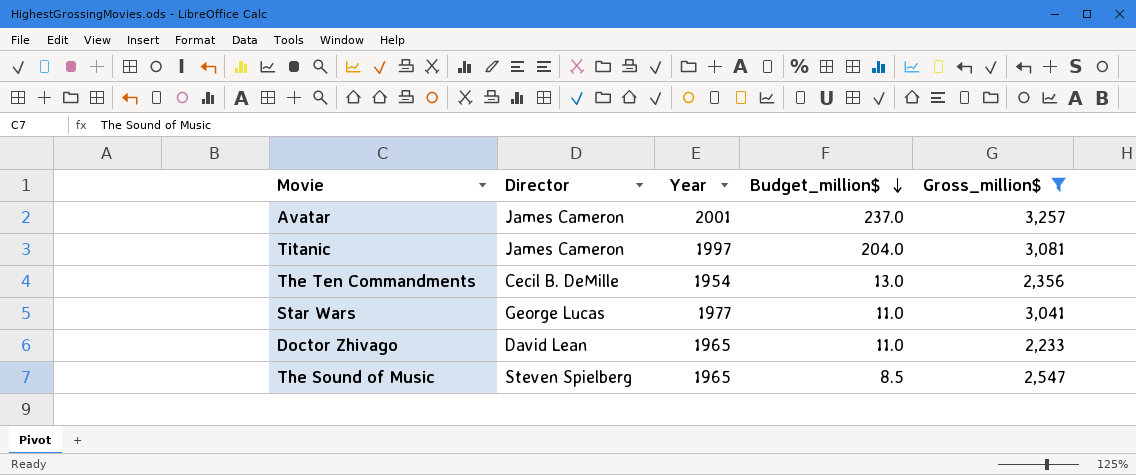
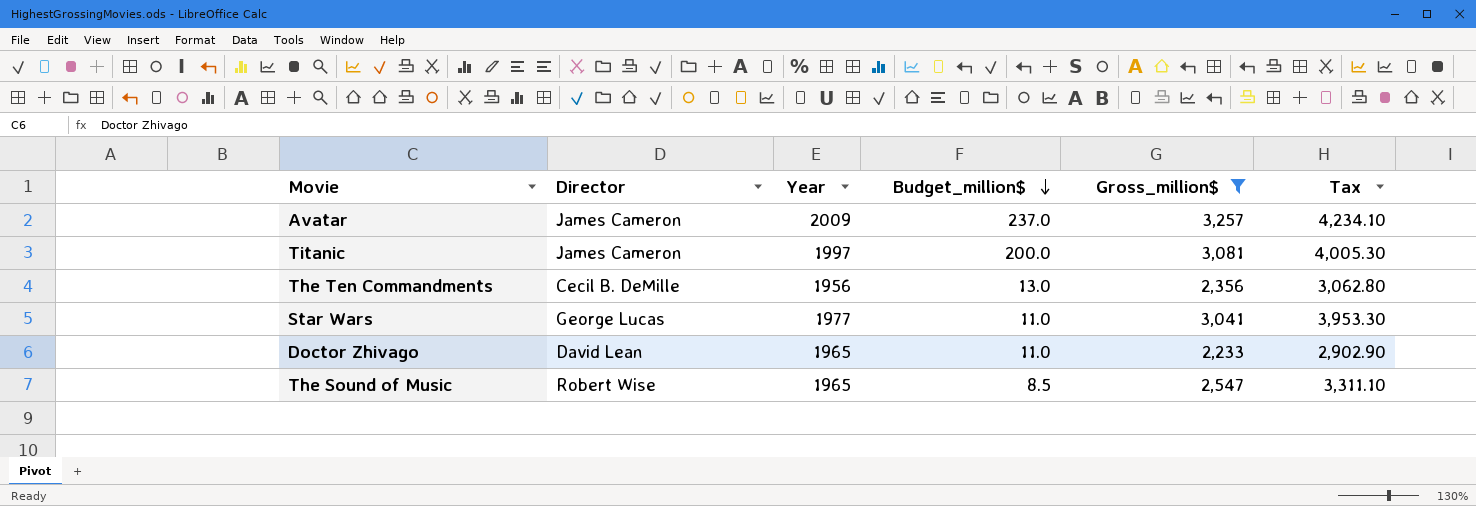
column Tax | formula: none -> [Gross_million$] * 1.3
Avatar | Year: 2001 -> 2009
Titanic | Budget_million$: 204.0 -> 200.0
The Ten Commandments | Year: 1954 -> 1956
The Sound of Music | Director: Steven Spielberg -> Robert Wise

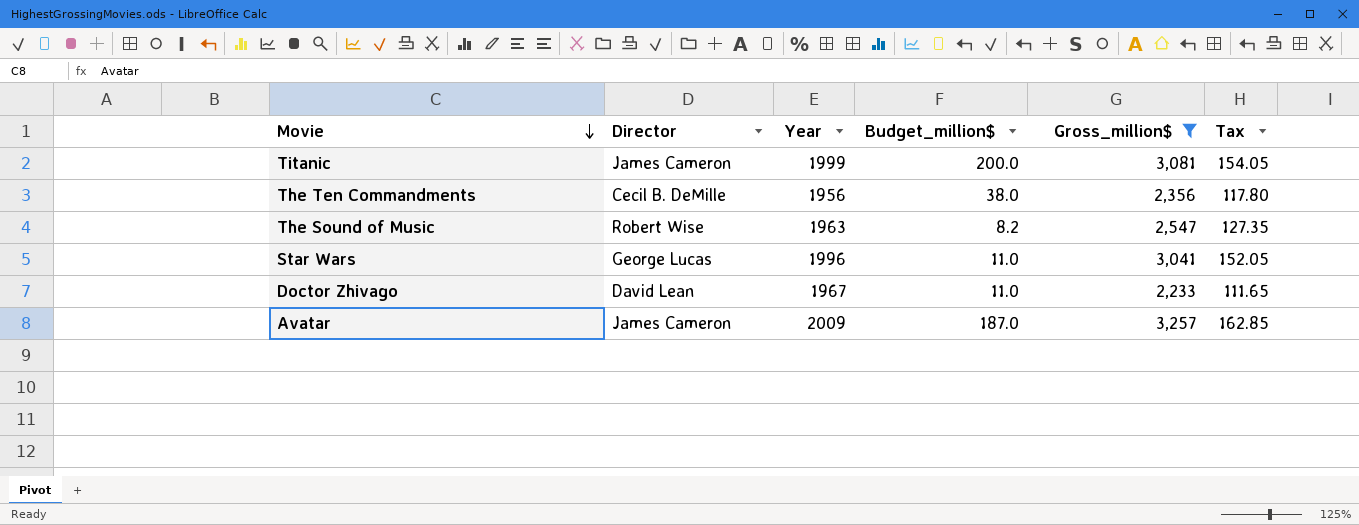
row order: Budget_million$ descending -> Movie descending
column Tax | formula: [Gross_million$] * 1.3 -> [Gross_million$] * 0.05
Titanic | Year: 1997 -> 1999
The Ten Commandments | Budget_million$: 13.0 -> 38.0
The Sound of Music | Year: 1965 -> 1963
The Sound of Music | Budget_million$: 8.5 -> 8.2
Star Wars | Year: 1977 -> 1996
Doctor Zhivago | Year: 1965 -> 1967
Avatar | Budget_million$: 237.0 -> 187.0

